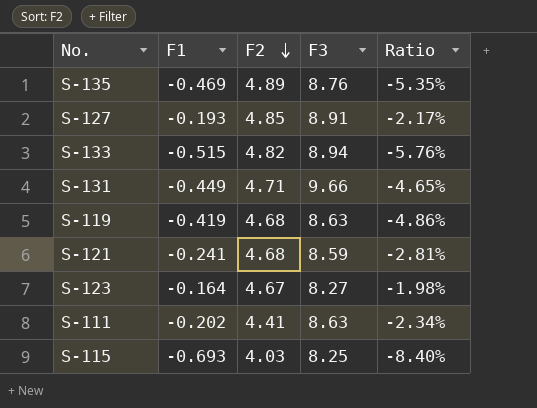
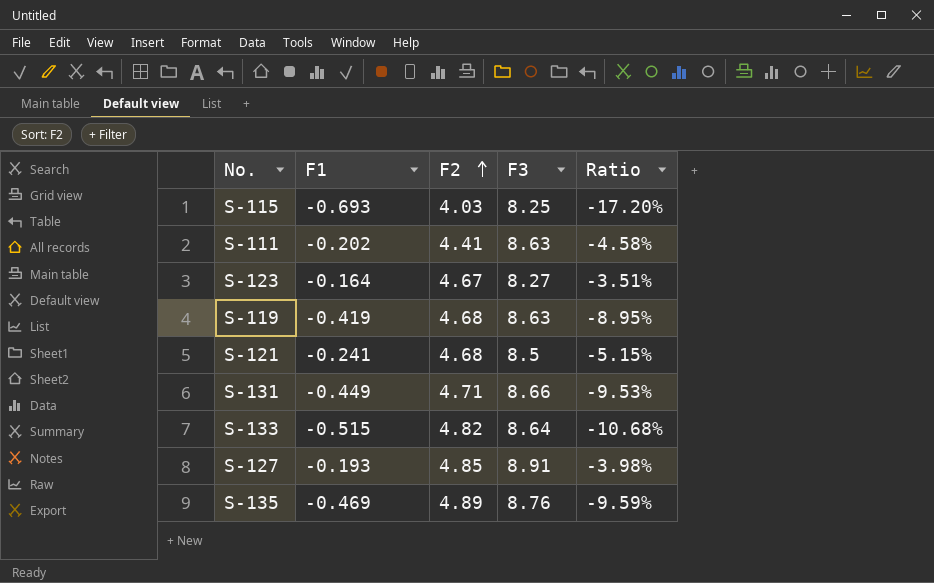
row order: F2 descending -> F2 ascending
column Ratio | formula: [F1] / [F3] -> [F1] / [F2]
S-121 | F3: 8.59 -> 8.5
S-131 | F3: 9.66 -> 8.66
S-133 | F3: 8.94 -> 8.64

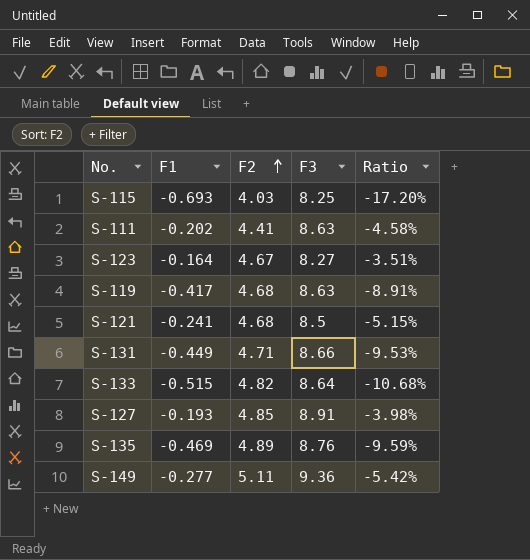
S-119 | F1: -0.419 -> -0.417
S-119 | Ratio: -8.95% -> -8.91%
row S-149: none -> -0.277 | 5.11 | 9.36 | -5.42%

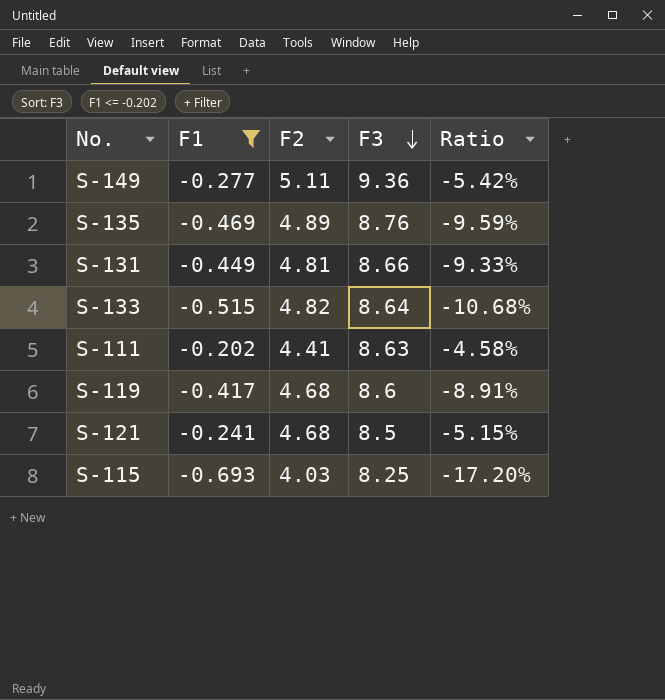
filter: none -> F1 <= -0.202
row order: F2 ascending -> F3 descending
S-131 | F2: 4.71 -> 4.81
S-131 | Ratio: -9.53% -> -9.33%
S-119 | F3: 8.63 -> 8.6

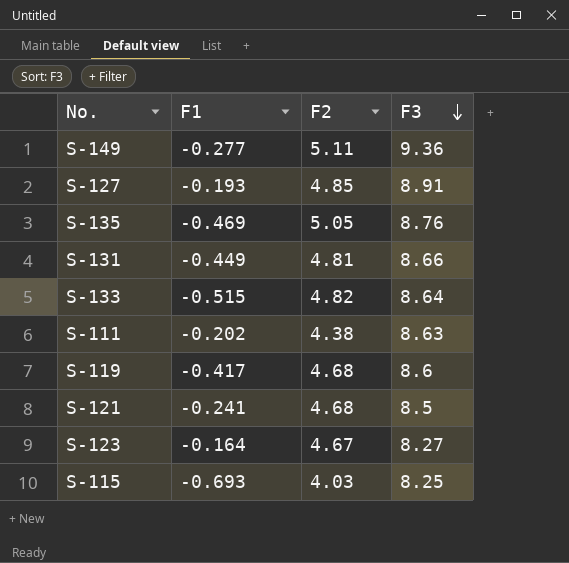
filter: F1 <= -0.202 -> none
column Ratio | formula: [F1] / [F2] -> none
S-135 | F2: 4.89 -> 5.05
S-111 | F2: 4.41 -> 4.38

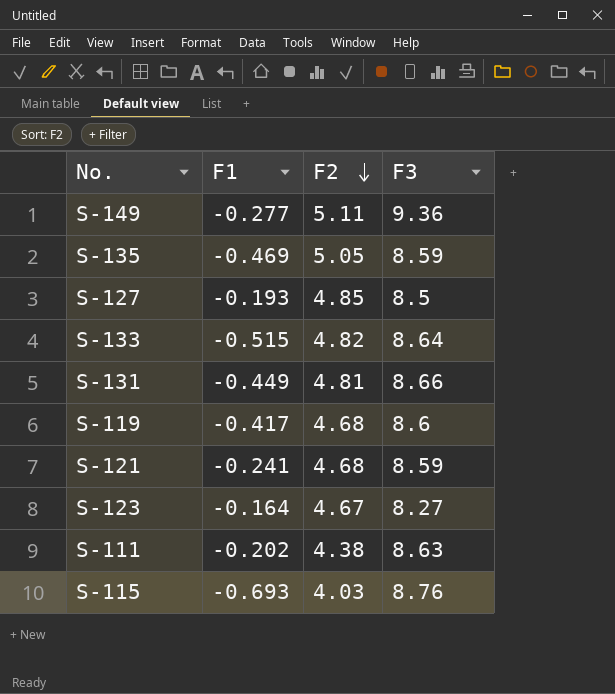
row order: F3 descending -> F2 descending
S-135 | F3: 8.76 -> 8.59
S-127 | F3: 8.91 -> 8.5
S-121 | F3: 8.5 -> 8.59
S-115 | F3: 8.25 -> 8.76

